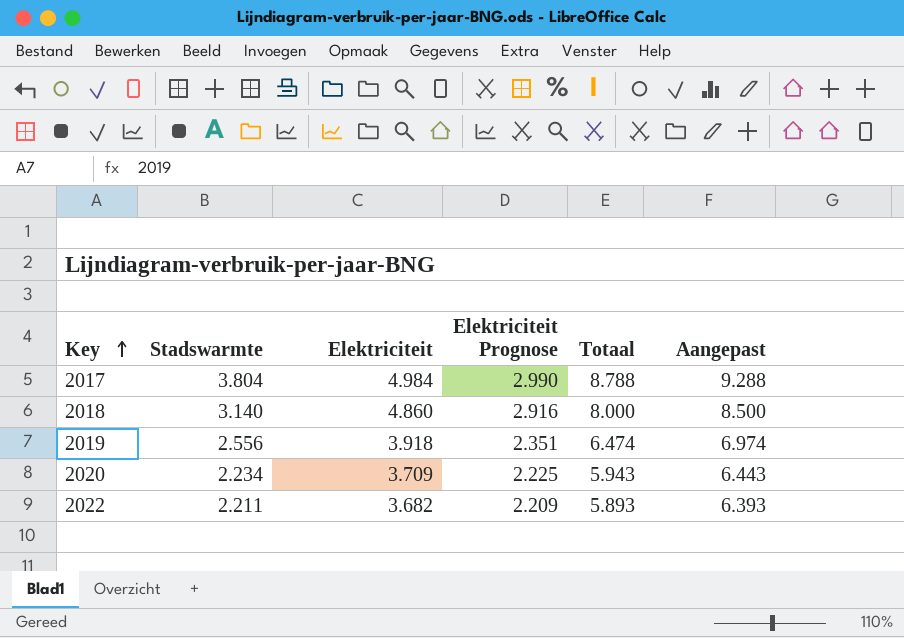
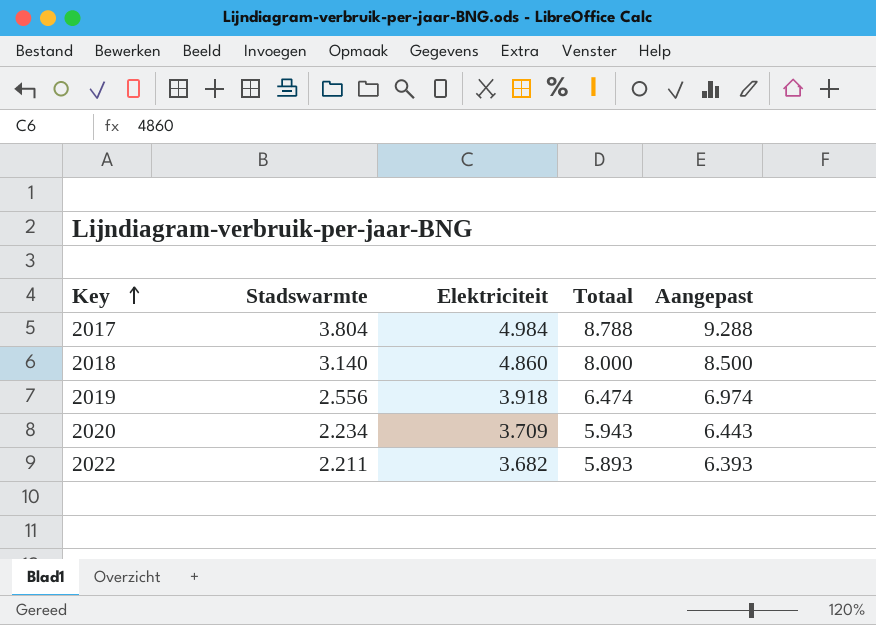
column Elektriciteit Prognose | formula: [Elektriciteit] * 0,6 -> none

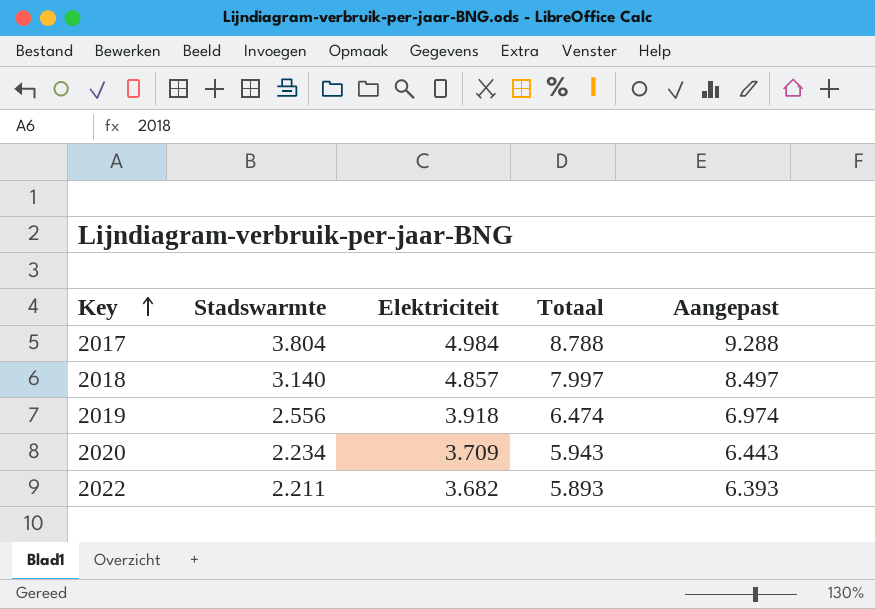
2018 | Elektriciteit: 4.860 -> 4.857
2018 | Totaal: 8.000 -> 7.997
2018 | Aangepast: 8.500 -> 8.497

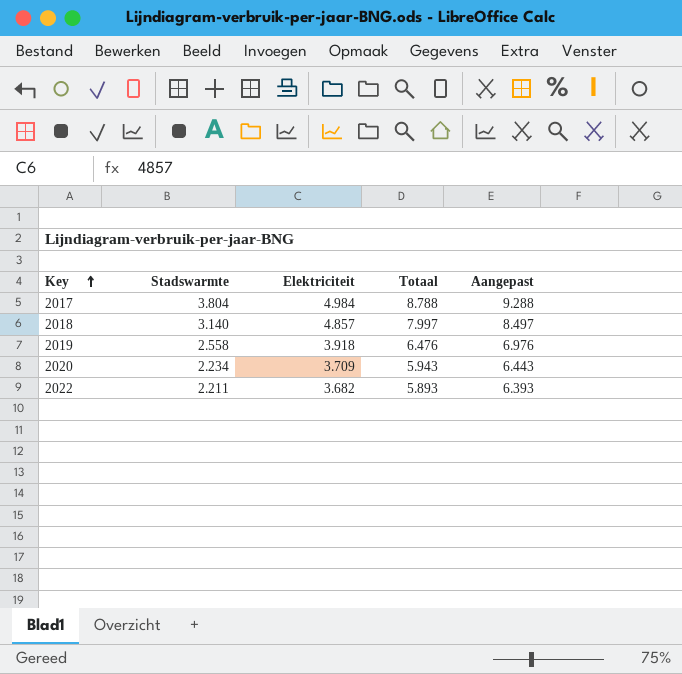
2019 | Stadswarmte: 2.556 -> 2.558
2019 | Totaal: 6.474 -> 6.476
2019 | Aangepast: 6.974 -> 6.976

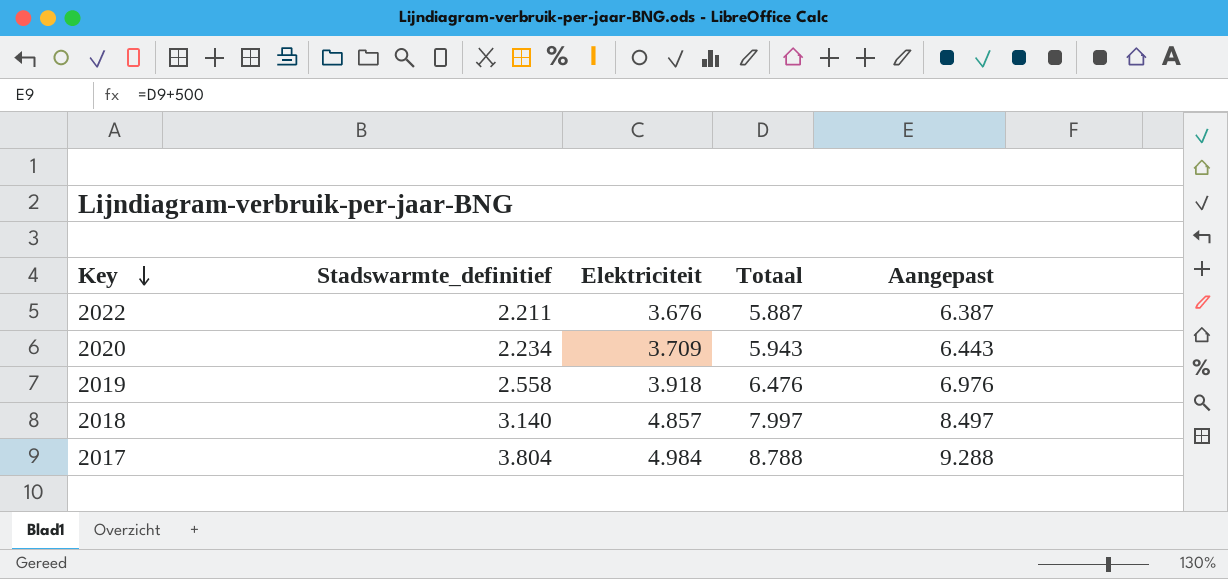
row order: Key ascending -> Key descending
column name: Stadswarmte -> Stadswarmte_definitief
2022 | Elektriciteit: 3.682 -> 3.676
2022 | Totaal: 5.893 -> 5.887
2022 | Aangepast: 6.393 -> 6.387

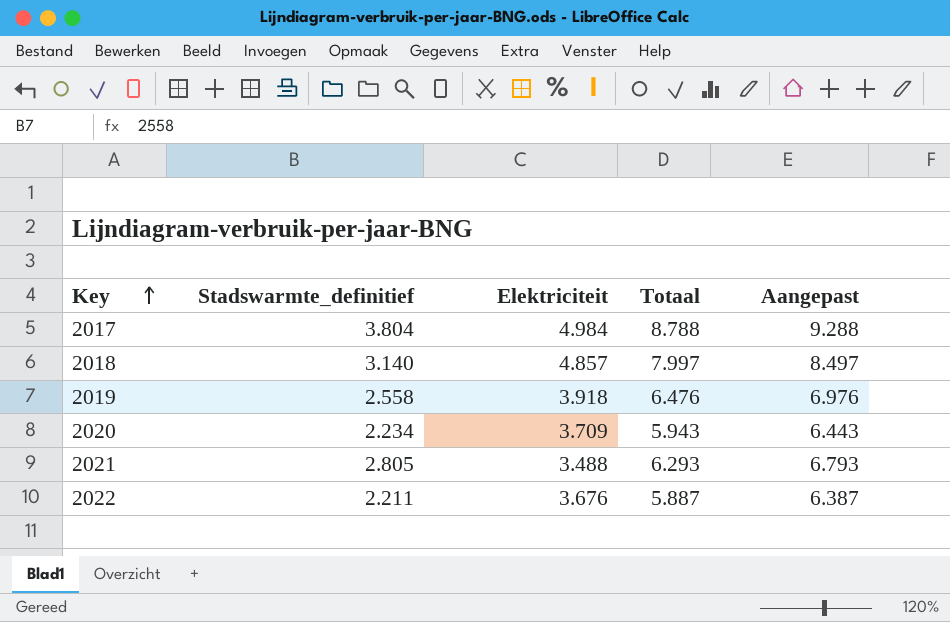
row order: Key descending -> Key ascending
row 2021: none -> 2.805 | 3.488 | 6.293 | 6.793

